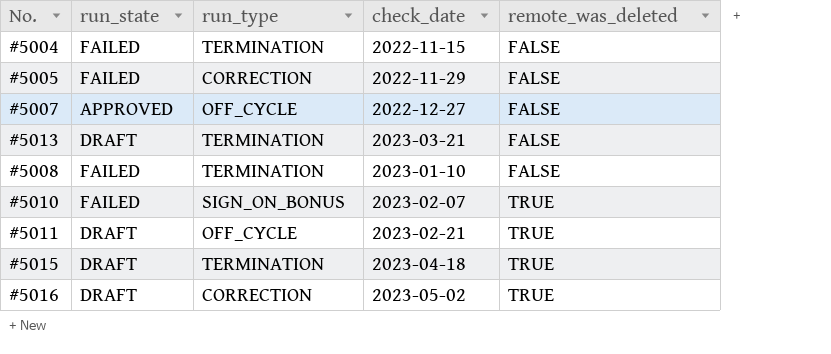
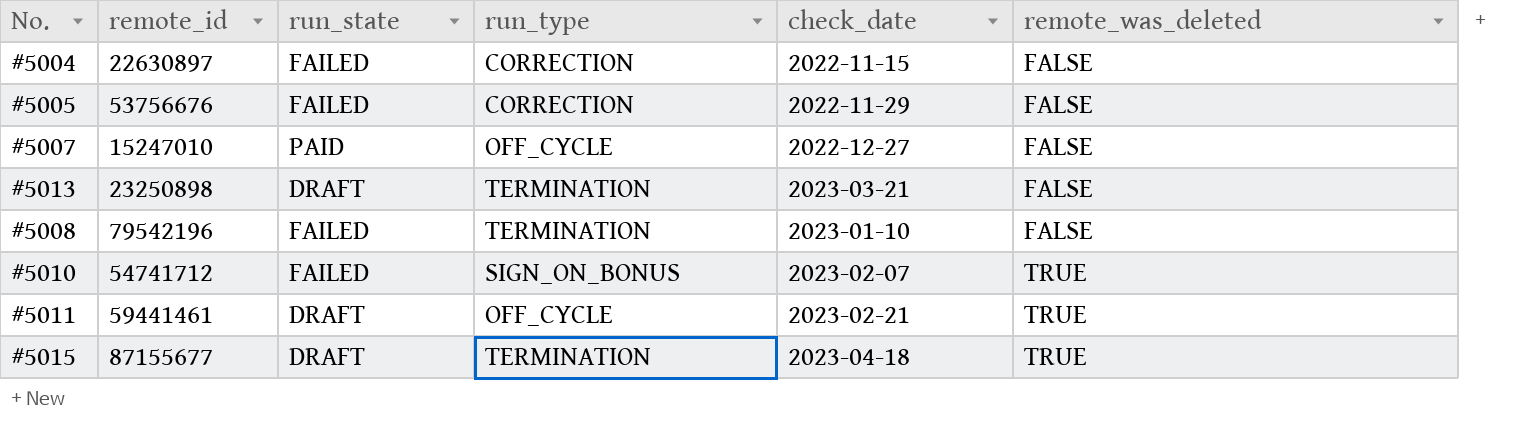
column remote_id | position: none -> 2
row #5016: DRAFT | CORRECTION | 2023-05-02 | TRUE -> none
#5004 | run_type: TERMINATION -> CORRECTION
#5007 | run_state: APPROVED -> PAID

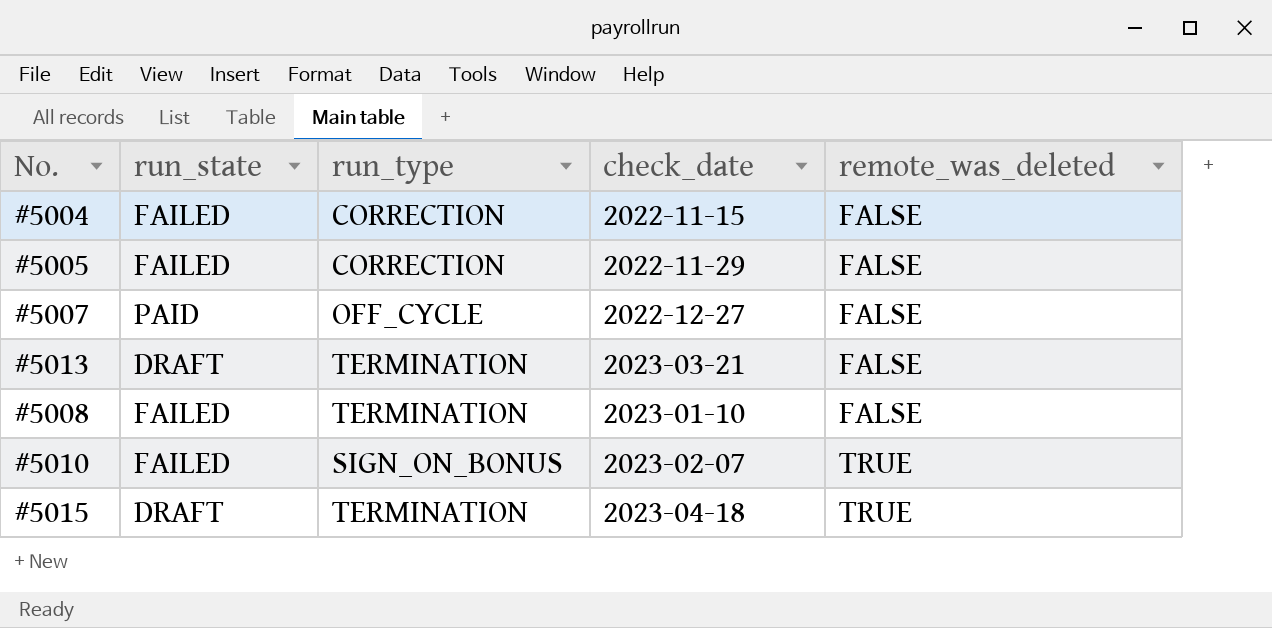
column remote_id | position: 2 -> none
row #5011: 59441461 | DRAFT | OFF_CYCLE | 2023-02-21 | TRUE -> none

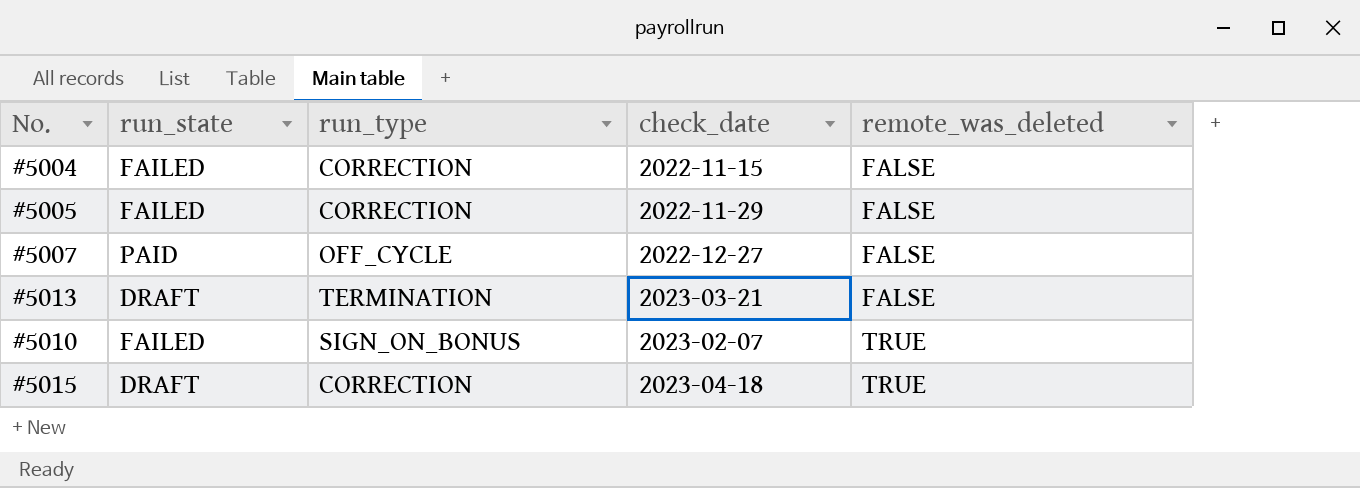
row #5008: FAILED | TERMINATION | 2023-01-10 | FALSE -> none
#5015 | run_type: TERMINATION -> CORRECTION

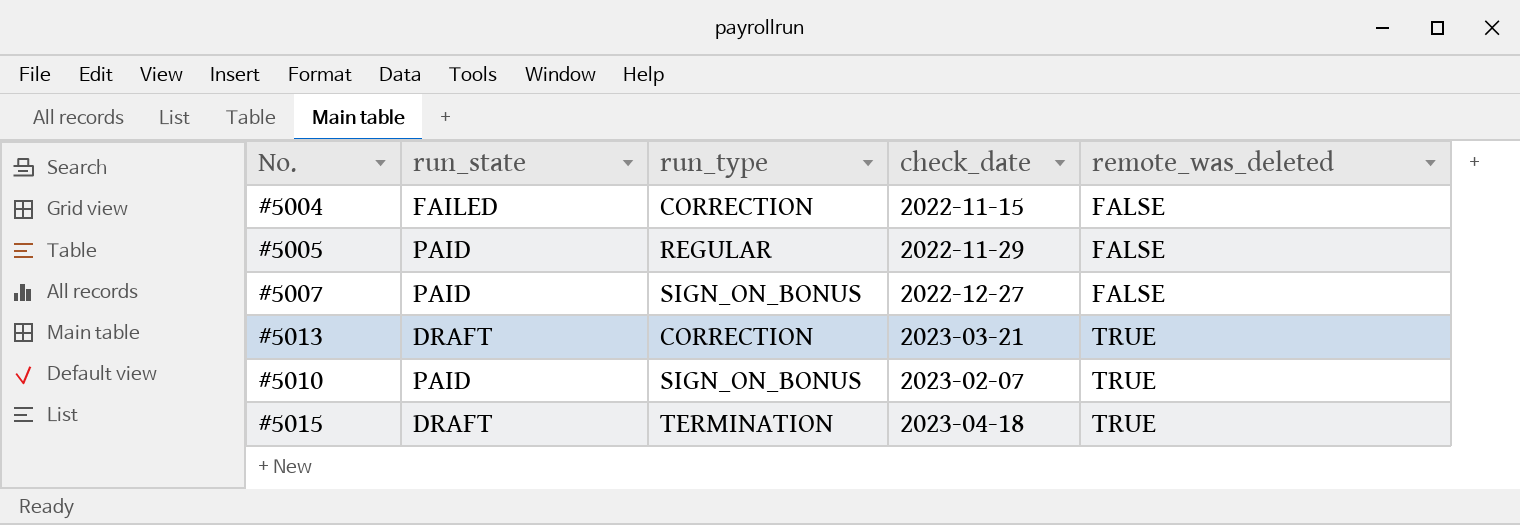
#5005 | run_state: FAILED -> PAID
#5005 | run_type: CORRECTION -> REGULAR
#5007 | run_type: OFF_CYCLE -> SIGN_ON_BONUS
#5013 | run_type: TERMINATION -> CORRECTION
#5013 | remote_was_deleted: FALSE -> TRUE
#5010 | run_state: FAILED -> PAID
#5015 | run_type: CORRECTION -> TERMINATION

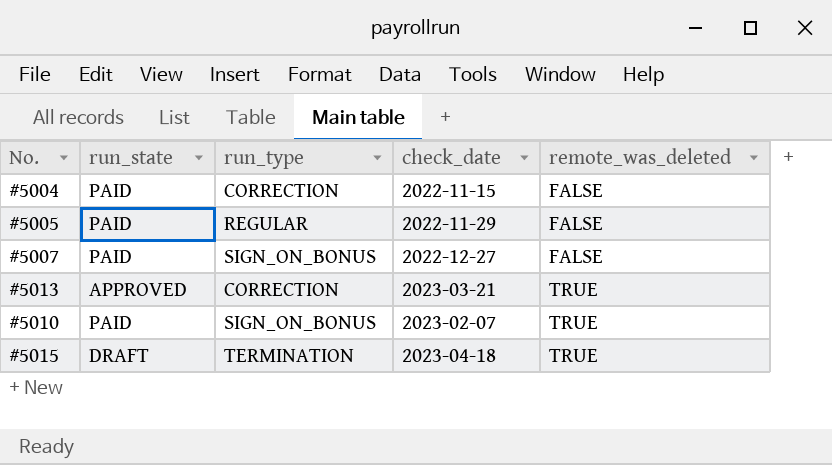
#5004 | run_state: FAILED -> PAID
#5013 | run_state: DRAFT -> APPROVED

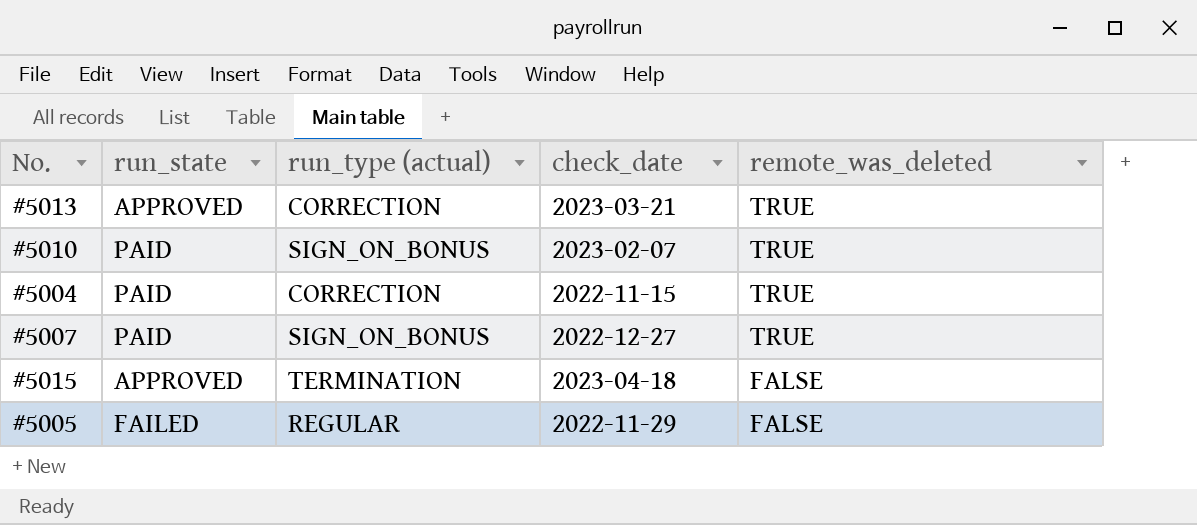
row order: remote_was_deleted ascending -> remote_was_deleted descending
column name: run_type -> run_type (actual)
#5004 | remote_was_deleted: FALSE -> TRUE
#5007 | remote_was_deleted: FALSE -> TRUE
#5015 | run_state: DRAFT -> APPROVED
#5015 | remote_was_deleted: TRUE -> FALSE
#5005 | run_state: PAID -> FAILED

